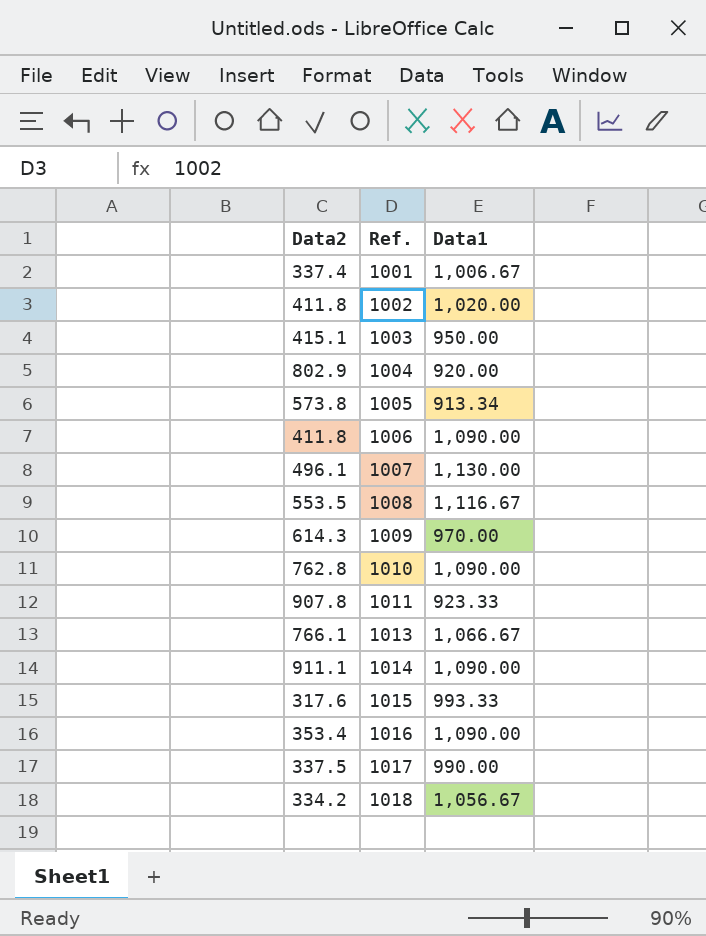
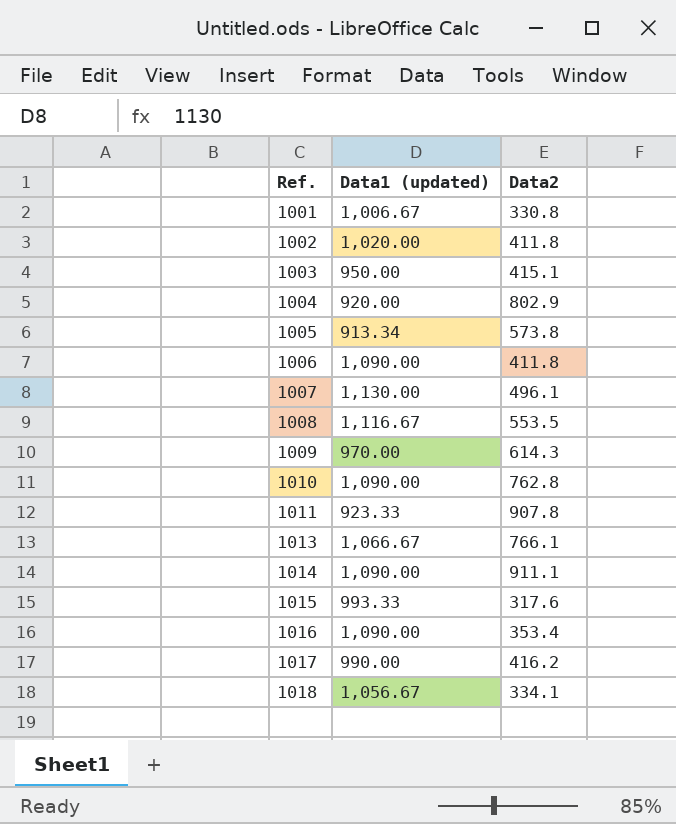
column name: Data1 -> Data1 (updated)
column Data2 | position: 1 -> 3
1001 | Data2: 337.4 -> 330.8
1017 | Data2: 337.5 -> 416.2
1018 | Data2: 334.2 -> 334.1

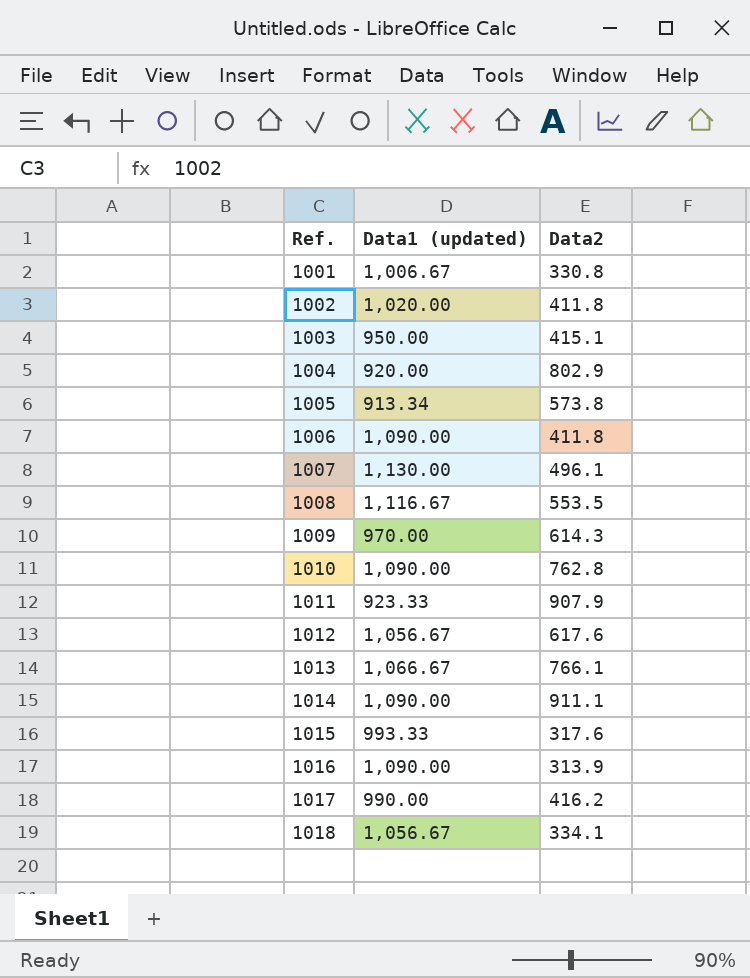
1011 | Data2: 907.8 -> 907.9
row 1012: none -> 1,056.67 | 617.6
1016 | Data2: 353.4 -> 313.9

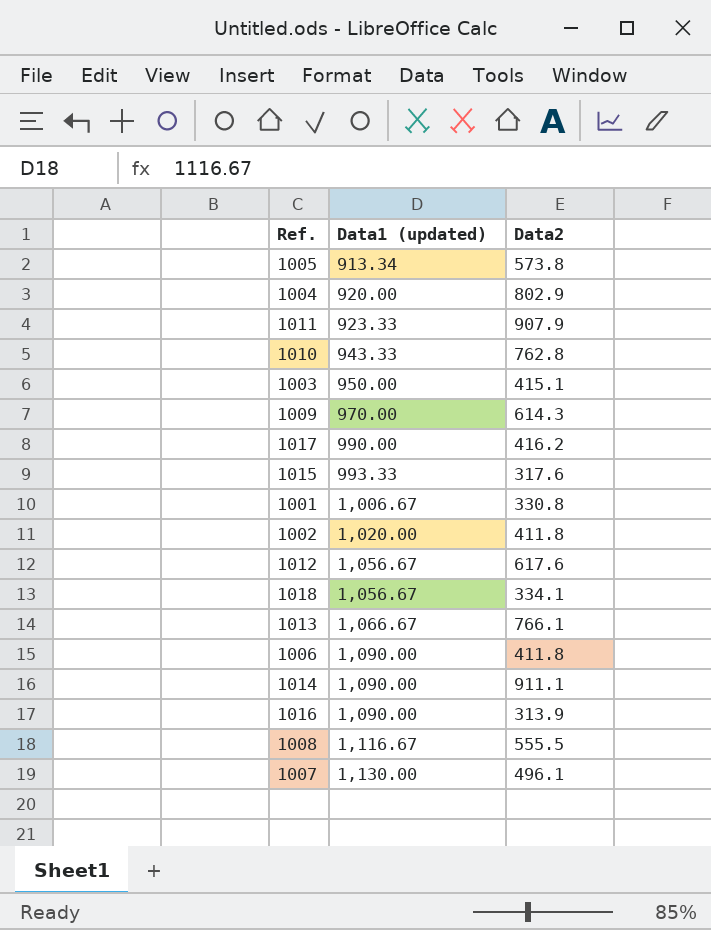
row order: Ref. ascending -> Data1 (updated) ascending
1010 | Data1 (updated): 1,090.00 -> 943.33
1008 | Data2: 553.5 -> 555.5

